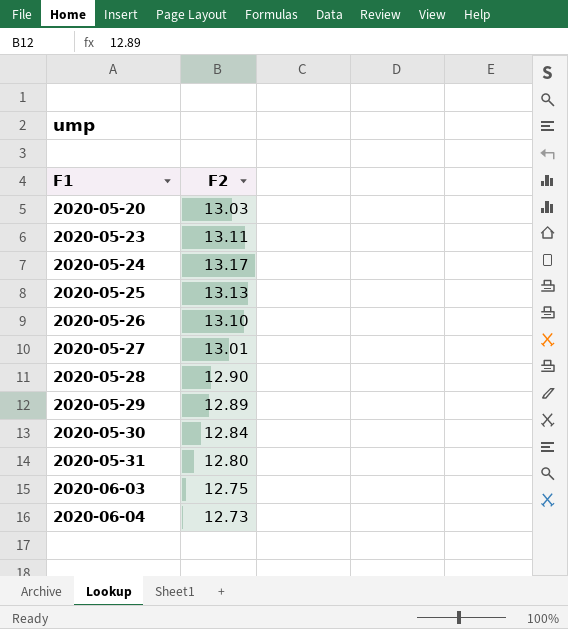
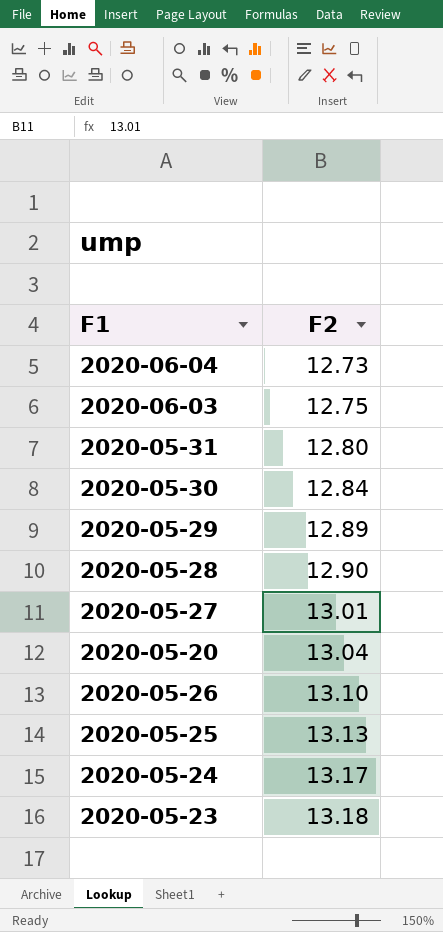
row order: F1 ascending -> F2 ascending
2020-05-20 | F2: 13.03 -> 13.04
2020-05-23 | F2: 13.11 -> 13.18

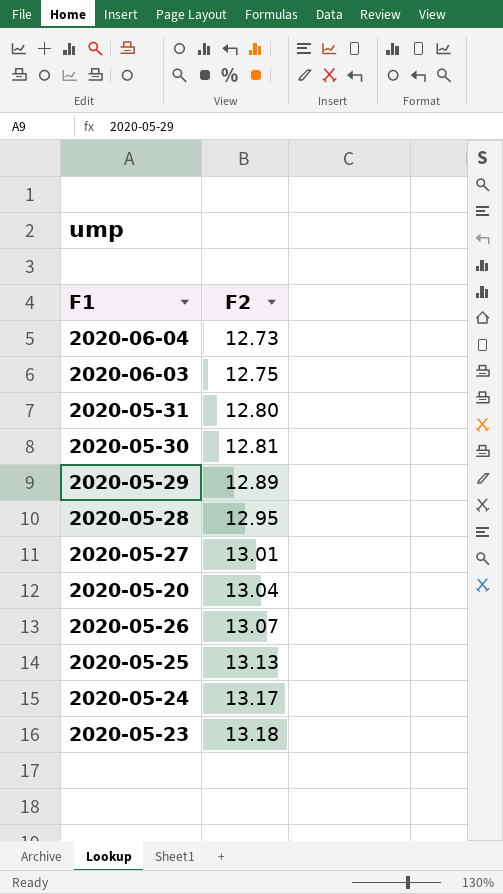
2020-05-30 | F2: 12.84 -> 12.81
2020-05-28 | F2: 12.90 -> 12.95
2020-05-26 | F2: 13.10 -> 13.07

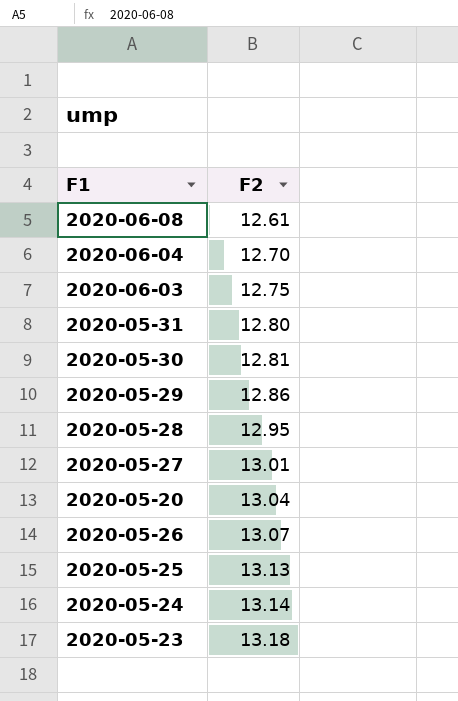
row 2020-06-08: none -> 12.61
2020-06-04 | F2: 12.73 -> 12.70
2020-05-29 | F2: 12.89 -> 12.86
2020-05-24 | F2: 13.17 -> 13.14

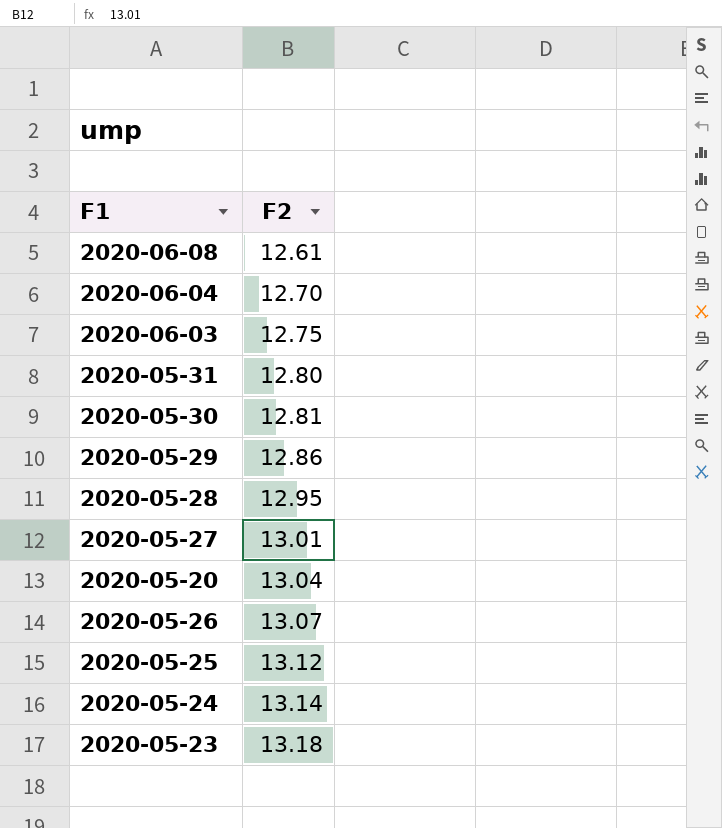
2020-05-25 | F2: 13.13 -> 13.12

